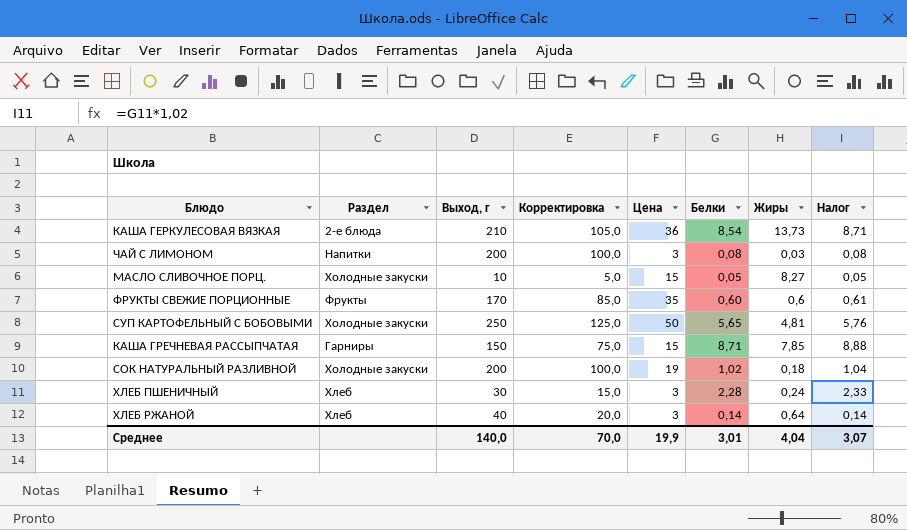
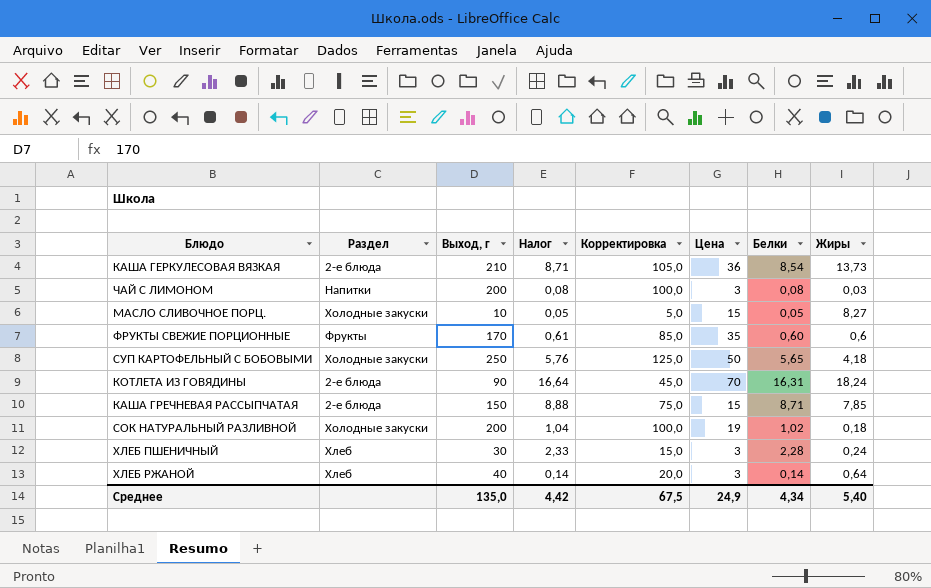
column Налог | position: 8 -> 4
СУП КАРТОФЕЛЬНЫЙ С БОБОВЫМИ | Жиры: 4,81 -> 4,18
row КОТЛЕТА ИЗ ГОВЯДИНЫ: none -> 2-е блюда | 90 | 16,64 | 45,0 | 70 | 16,31 | 18,24
КАША ГРЕЧНЕВАЯ РАССЫПЧАТАЯ | Раздел: Гарниры -> 2-е блюда
Среднее | Выход, г: 140,0 -> 135,0
Среднее | Налог: 3,07 -> 4,42
Среднее | Корректировка: 70,0 -> 67,5
Среднее | Цена: 19,9 -> 24,9
Среднее | Белки: 3,01 -> 4,34
Среднее | Жиры: 4,04 -> 5,40

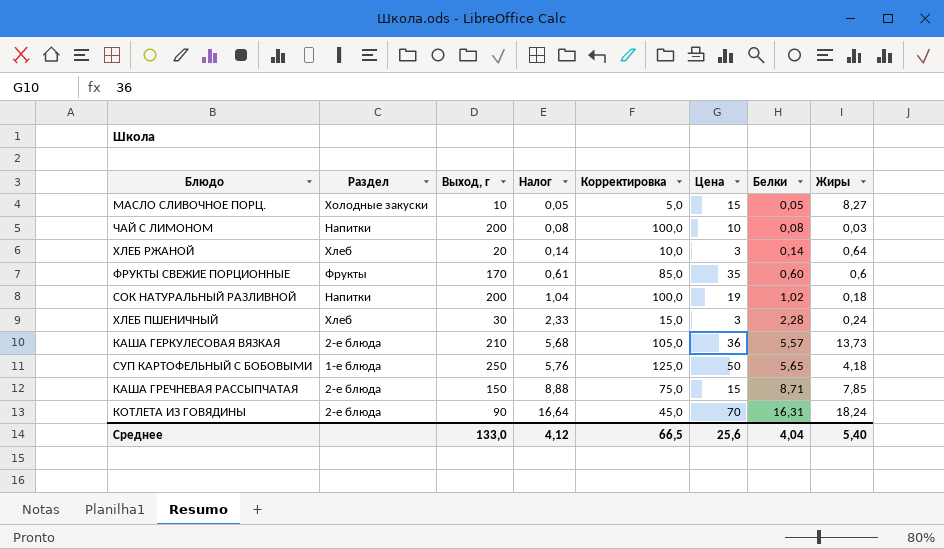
row order: none -> Налог ascending
ЧАЙ С ЛИМОНОМ | Цена: 3 -> 10
ХЛЕБ РЖАНОЙ | Выход, г: 40 -> 20
ХЛЕБ РЖАНОЙ | Корректировка: 20,0 -> 10,0
СОК НАТУРАЛЬНЫЙ РАЗЛИВНОЙ | Раздел: Холодные закуски -> Напитки
КАША ГЕРКУЛЕСОВАЯ ВЯЗКАЯ | Налог: 8,71 -> 5,68
КАША ГЕРКУЛЕСОВАЯ ВЯЗКАЯ | Белки: 8,54 -> 5,57
СУП КАРТОФЕЛЬНЫЙ С БОБОВЫМИ | Раздел: Холодные закуски -> 1-е блюда
Среднее | Выход, г: 135,0 -> 133,0
Среднее | Налог: 4,42 -> 4,12
Среднее | Корректировка: 67,5 -> 66,5
Среднее | Цена: 24,9 -> 25,6
Среднее | Белки: 4,34 -> 4,04

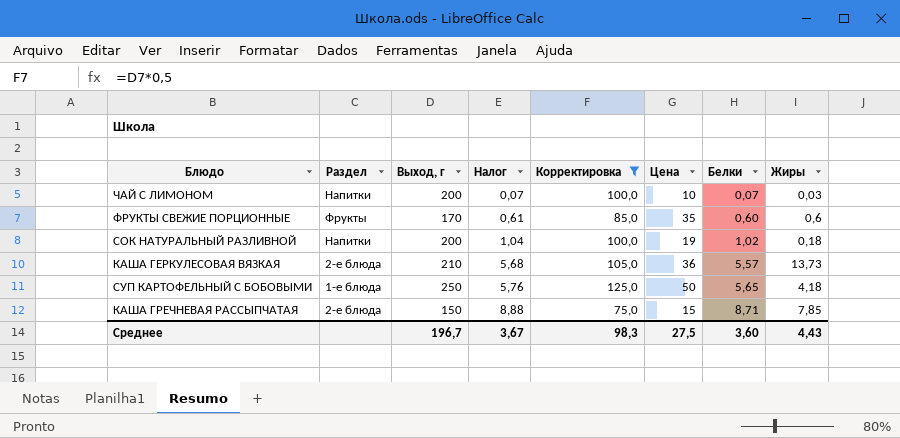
filter: none -> Корректировка >= 75,0
ЧАЙ С ЛИМОНОМ | Налог: 0,08 -> 0,07
ЧАЙ С ЛИМОНОМ | Белки: 0,08 -> 0,07
Среднее | Выход, г: 133,0 -> 196,7
Среднее | Налог: 4,12 -> 3,67
Среднее | Корректировка: 66,5 -> 98,3
Среднее | Цена: 25,6 -> 27,5
Среднее | Белки: 4,04 -> 3,60
Среднее | Жиры: 5,40 -> 4,43

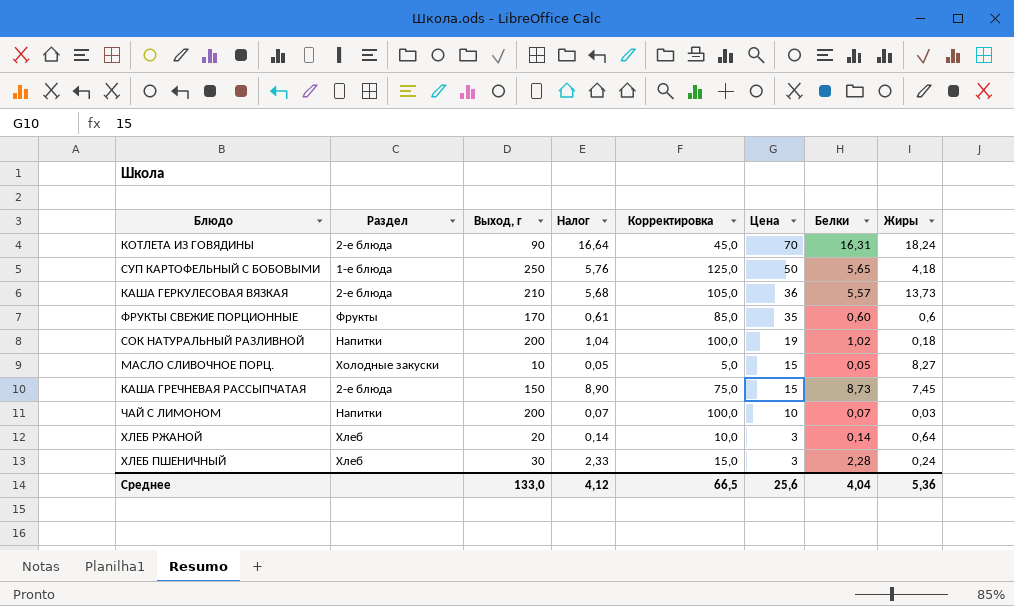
filter: Корректировка >= 75,0 -> none
row order: Налог ascending -> Цена descending
КАША ГРЕЧНЕВАЯ РАССЫПЧАТАЯ | Налог: 8,88 -> 8,90
КАША ГРЕЧНЕВАЯ РАССЫПЧАТАЯ | Белки: 8,71 -> 8,73
КАША ГРЕЧНЕВАЯ РАССЫПЧАТАЯ | Жиры: 7,85 -> 7,45
Среднее | Выход, г: 196,7 -> 133,0
Среднее | Налог: 3,67 -> 4,12
Среднее | Корректировка: 98,3 -> 66,5
Среднее | Цена: 27,5 -> 25,6
Среднее | Белки: 3,60 -> 4,04
Среднее | Жиры: 4,43 -> 5,36

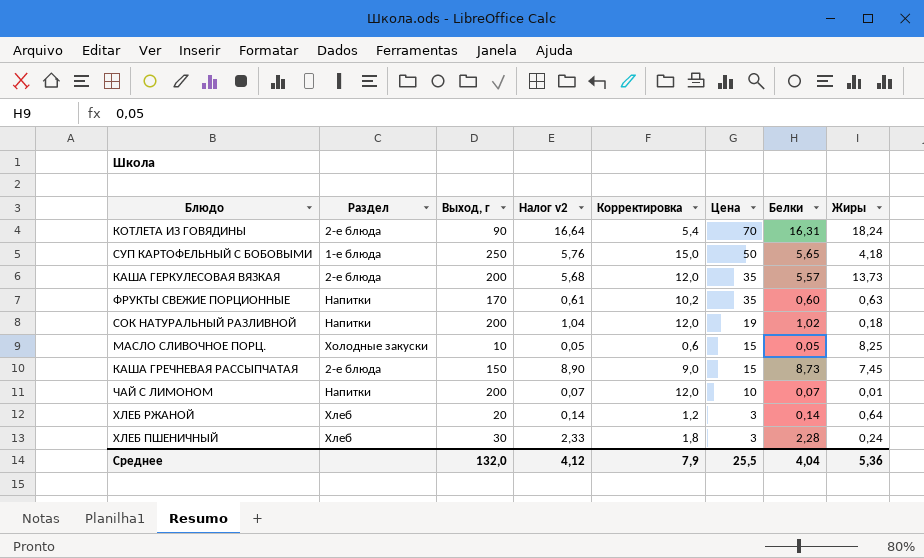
column name: Налог -> Налог v2
column Корректировка | formula: [Выход, г] * 0,5 -> [Выход, г] * 0,06
КАША ГЕРКУЛЕСОВАЯ ВЯЗКАЯ | Выход, г: 210 -> 200
КАША ГЕРКУЛЕСОВАЯ ВЯЗКАЯ | Цена: 36 -> 35
ФРУКТЫ СВЕЖИЕ ПОРЦИОННЫЕ | Раздел: Фрукты -> Напитки
ФРУКТЫ СВЕЖИЕ ПОРЦИОННЫЕ | Жиры: 0,6 -> 0,63
МАСЛО СЛИВОЧНОЕ ПОРЦ. | Жиры: 8,27 -> 8,25
ЧАЙ С ЛИМОНОМ | Жиры: 0,03 -> 0,01
Среднее | Выход, г: 133,0 -> 132,0
Среднее | Корректировка: 66,5 -> 7,9
Среднее | Цена: 25,6 -> 25,5

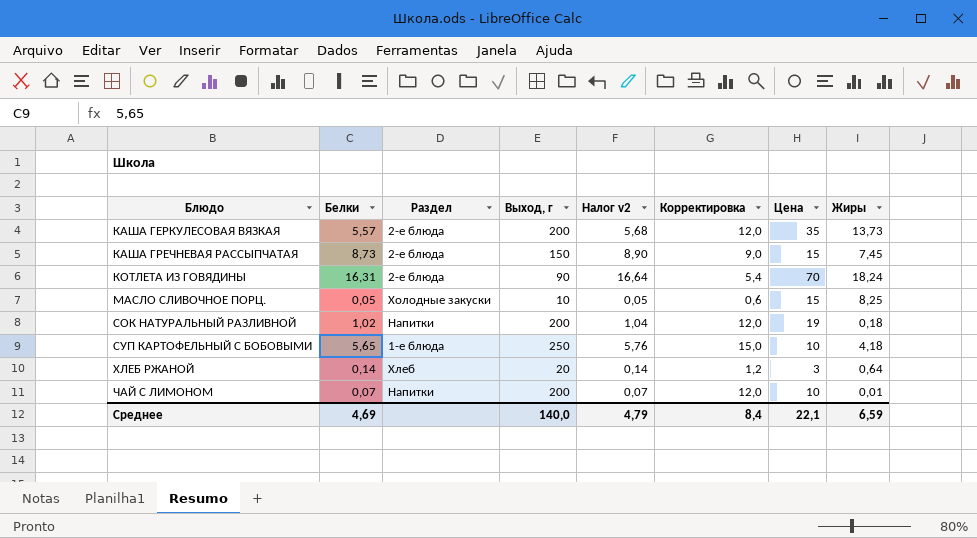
row order: Цена descending -> Блюдо ascending
column Белки | position: 7 -> 2
row ФРУКТЫ СВЕЖИЕ ПОРЦИОННЫЕ: Напитки | 170 | 0,61 | 10,2 | 35 | 0,60 | 0,63 -> none
row ХЛЕБ ПШЕНИЧНЫЙ: Хлеб | 30 | 2,33 | 1,8 | 3 | 2,28 | 0,24 -> none
СУП КАРТОФЕЛЬНЫЙ С БОБОВЫМИ | Цена: 50 -> 10
Среднее | Белки: 4,04 -> 4,69
Среднее | Выход, г: 132,0 -> 140,0
Среднее | Налог v2: 4,12 -> 4,79
Среднее | Корректировка: 7,9 -> 8,4
Среднее | Цена: 25,5 -> 22,1
Среднее | Жиры: 5,36 -> 6,59

